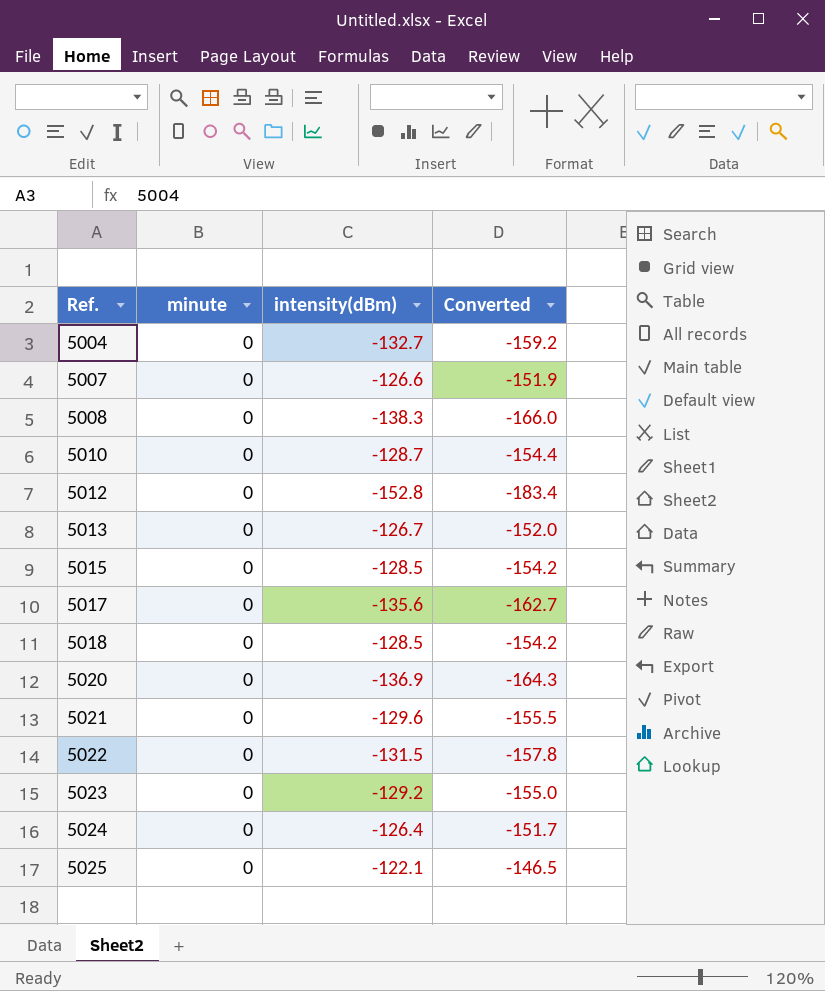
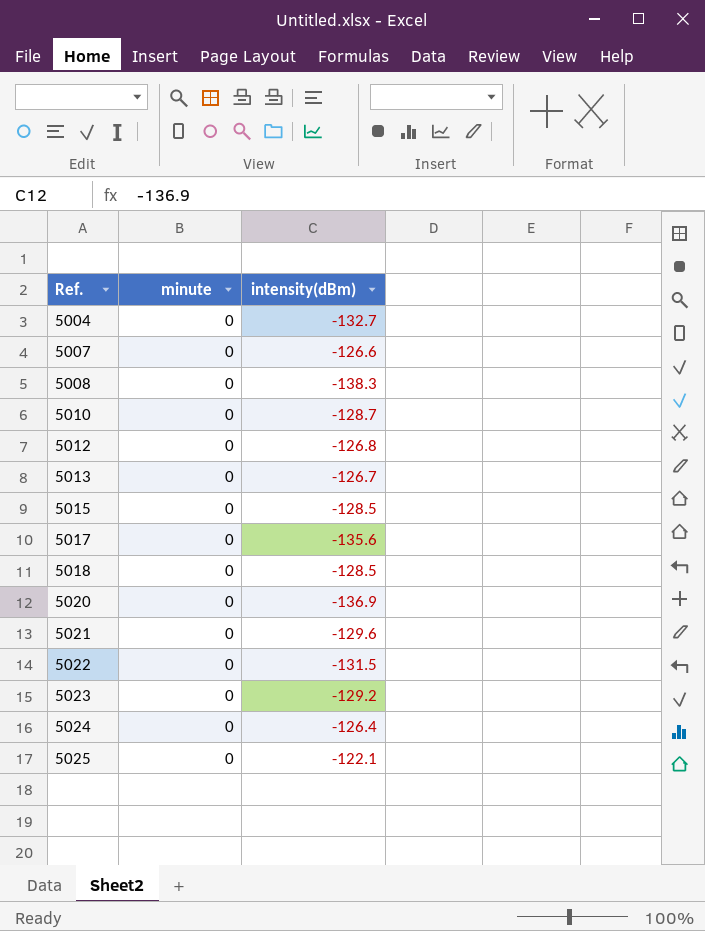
column Converted | formula: [intensity(dBm)] * 1.2 -> none
5012 | intensity(dBm): -152.8 -> -126.8

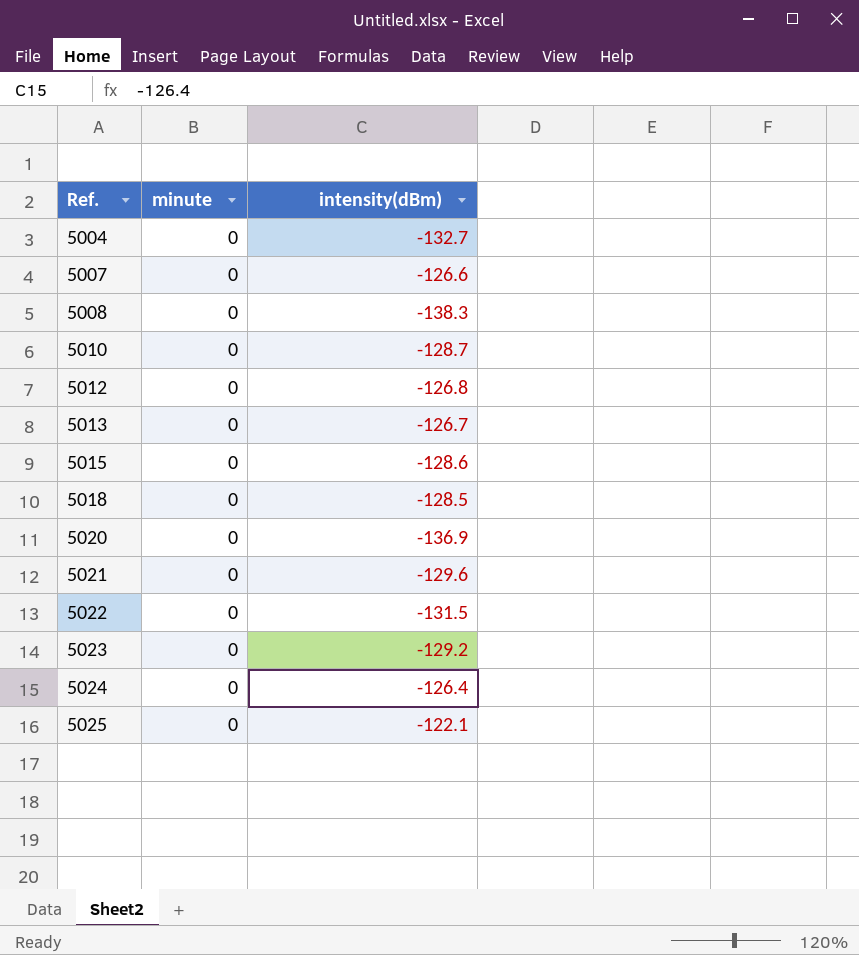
row 5017: 0 | -135.6 -> none
5015 | intensity(dBm): -128.5 -> -128.6

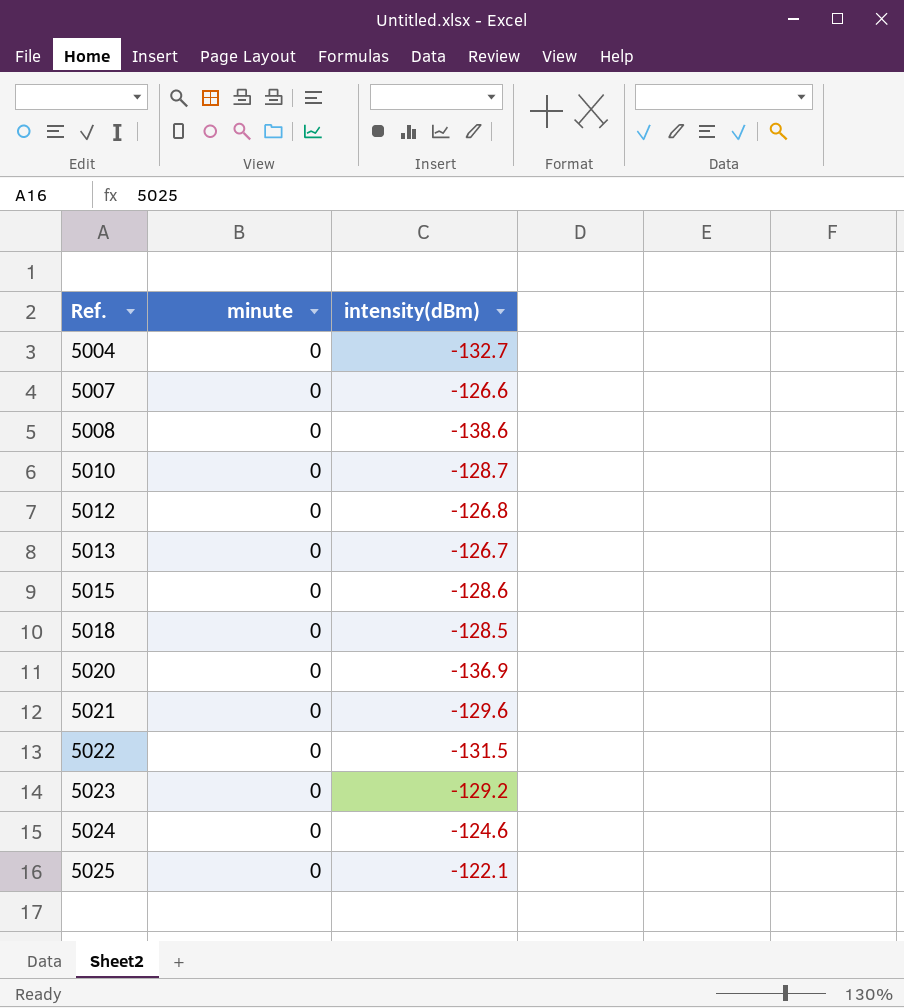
5008 | intensity(dBm): -138.3 -> -138.6
5024 | intensity(dBm): -126.4 -> -124.6

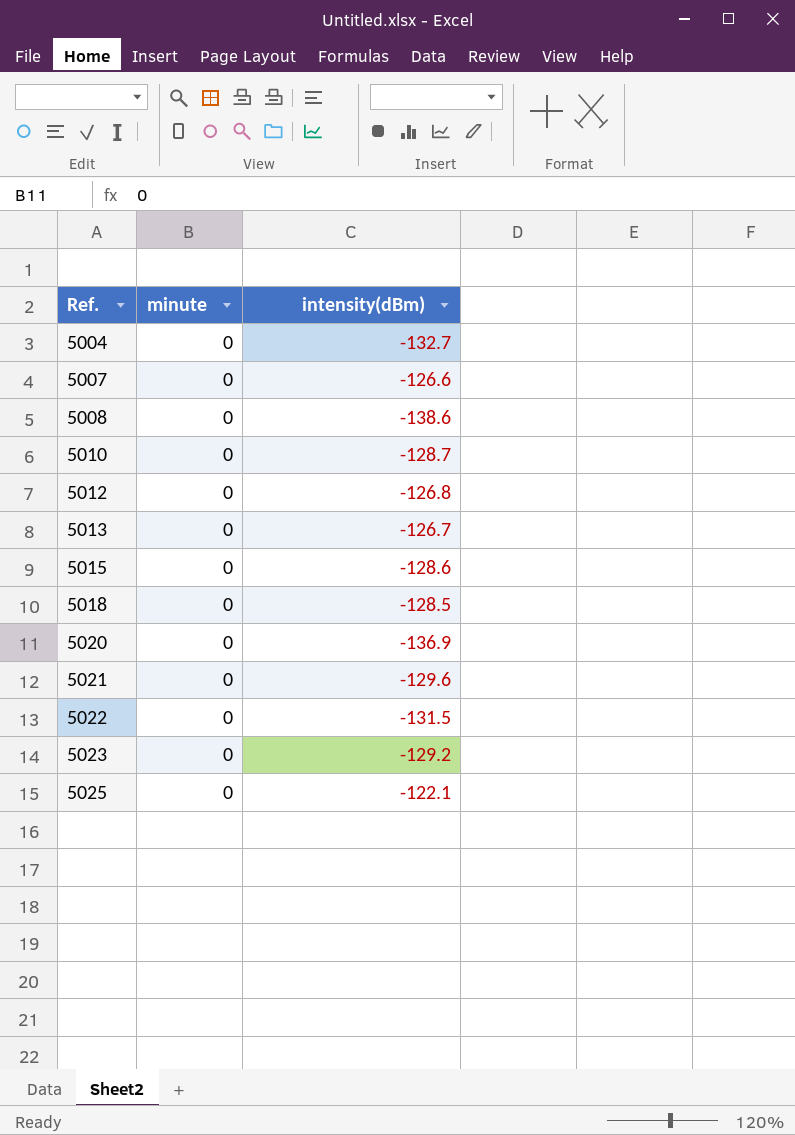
row 5024: 0 | -124.6 -> none

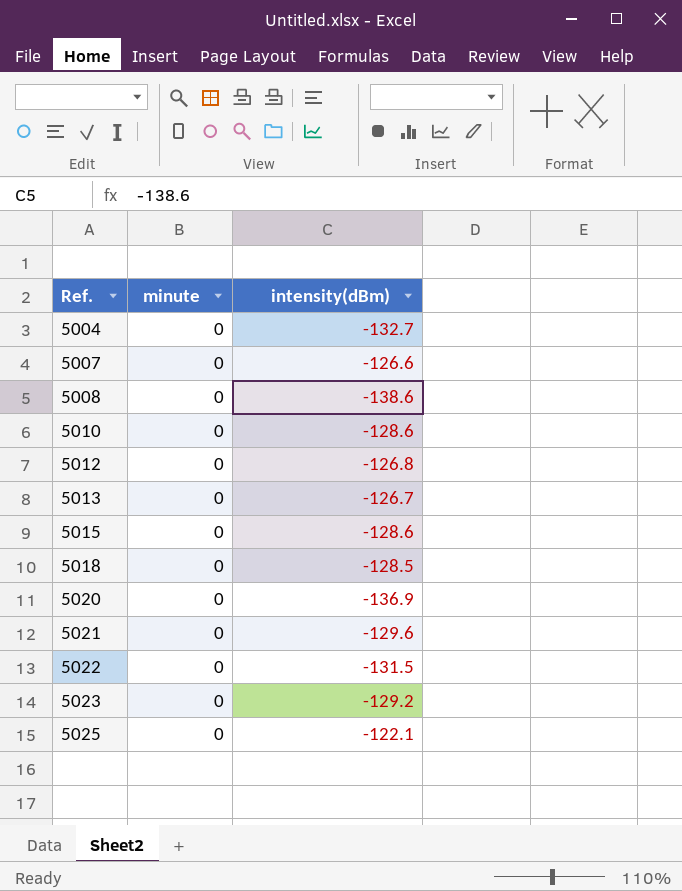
5010 | intensity(dBm): -128.7 -> -128.6

